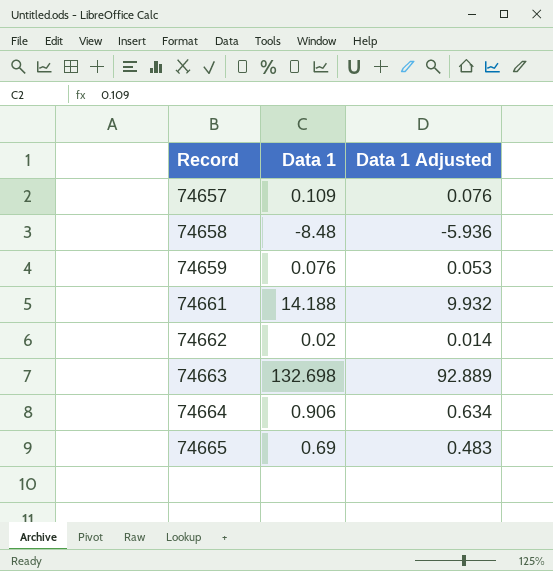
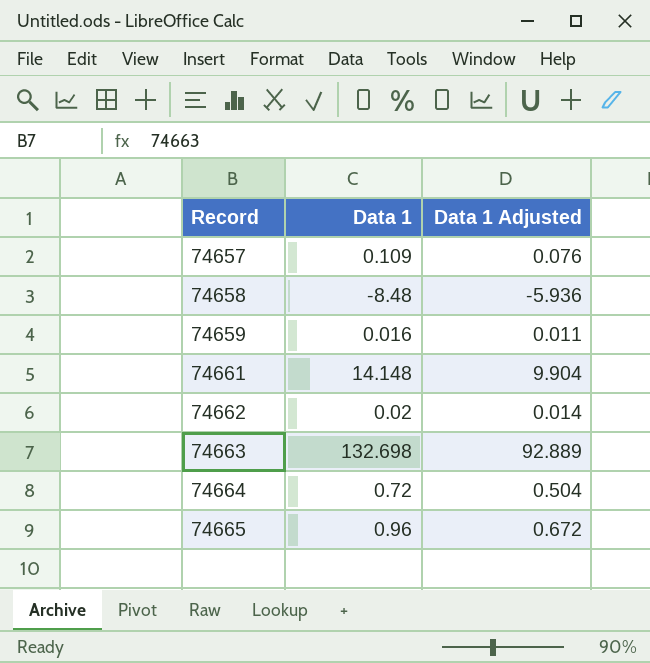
74659 | Data 1: 0.076 -> 0.016
74659 | Data 1 Adjusted: 0.053 -> 0.011
74661 | Data 1: 14.188 -> 14.148
74661 | Data 1 Adjusted: 9.932 -> 9.904
74664 | Data 1: 0.906 -> 0.72
74664 | Data 1 Adjusted: 0.634 -> 0.504
74665 | Data 1: 0.69 -> 0.96
74665 | Data 1 Adjusted: 0.483 -> 0.672

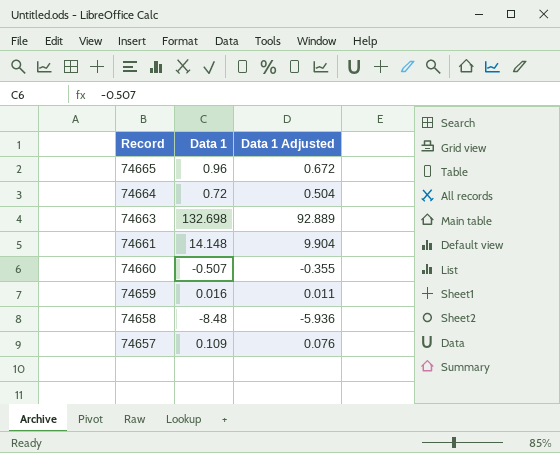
row order: Record ascending -> Record descending
row 74662: 0.02 | 0.014 -> none
row 74660: none -> -0.507 | -0.355

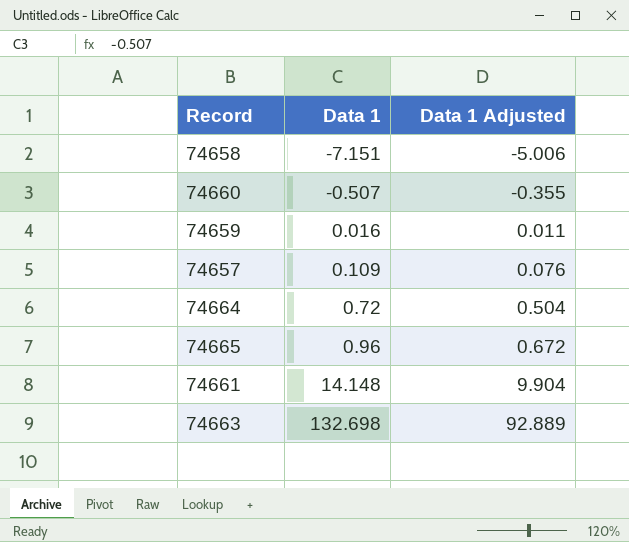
row order: Record descending -> Data 1 ascending
74658 | Data 1: -8.48 -> -7.151
74658 | Data 1 Adjusted: -5.936 -> -5.006

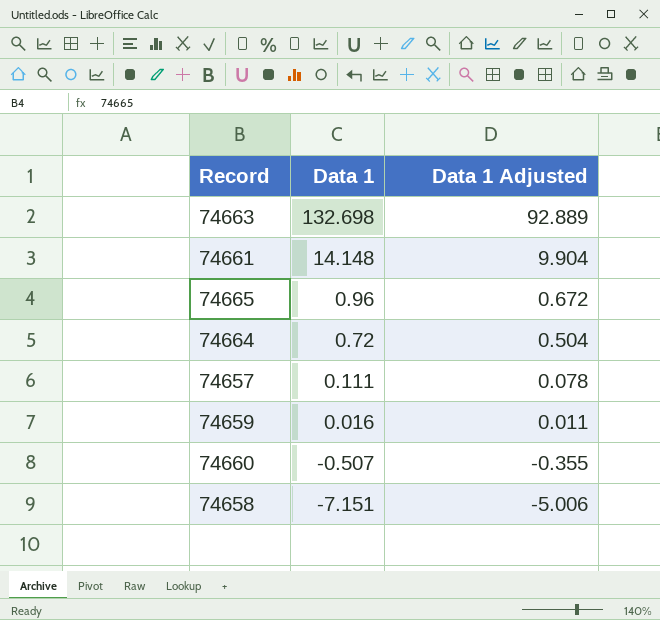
row order: Data 1 ascending -> Data 1 descending
74657 | Data 1: 0.109 -> 0.111
74657 | Data 1 Adjusted: 0.076 -> 0.078

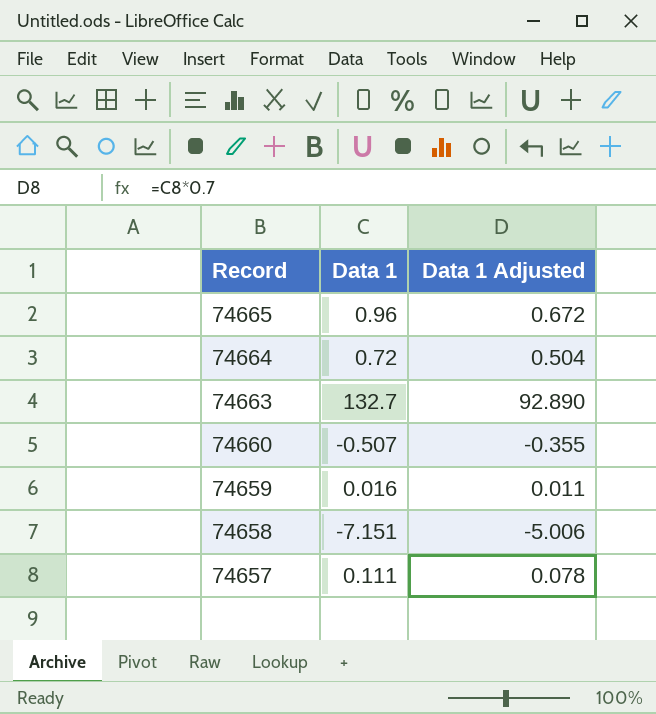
row order: Data 1 descending -> Record descending
row 74661: 14.148 | 9.904 -> none
74663 | Data 1: 132.698 -> 132.7
74663 | Data 1 Adjusted: 92.889 -> 92.890

